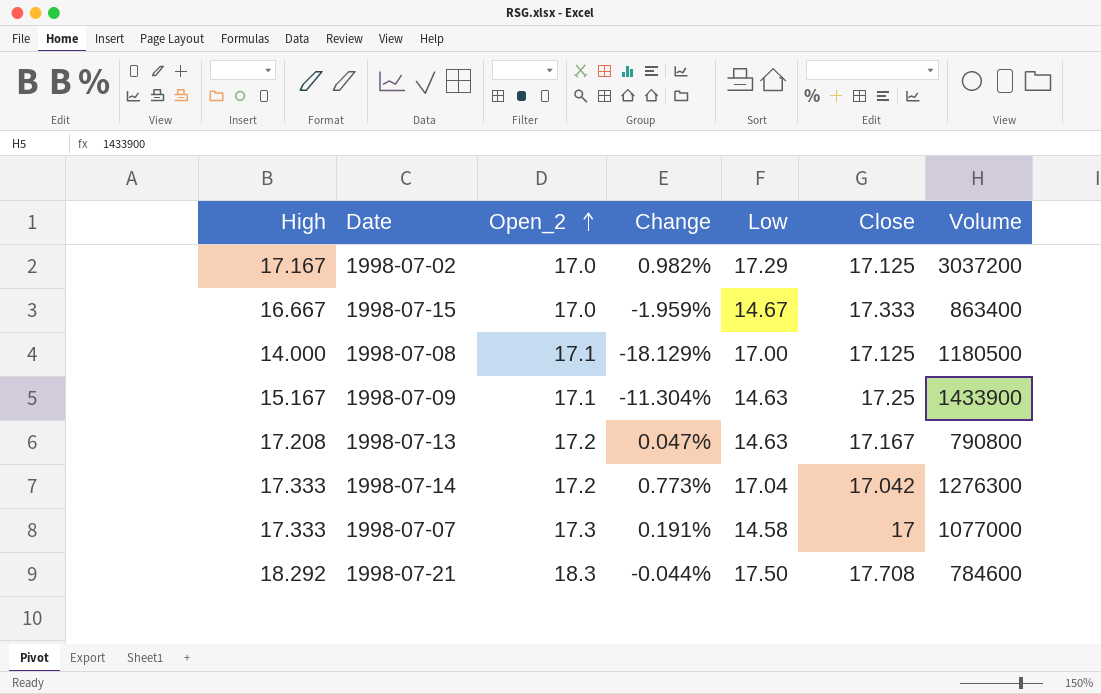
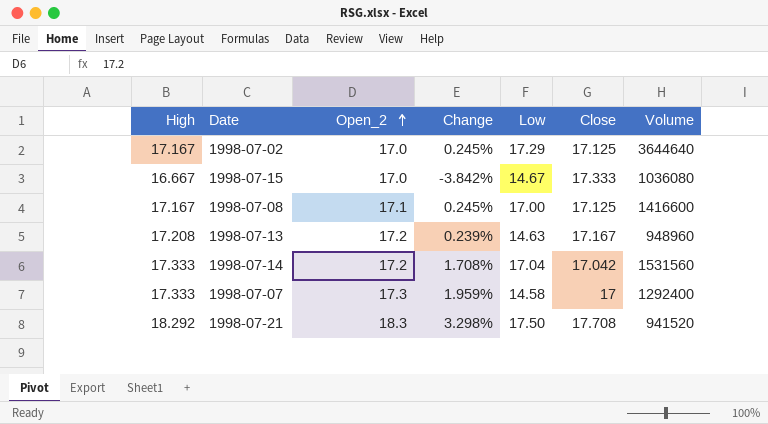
column Change | formula: ([High] - [Open_2]) / [Open_2] -> ([High] - [Close]) / [Close]
row 1998-07-09: 15.167 | 17.1 | -11.304% | 14.63 | 17.25 | 1433900 -> none
1998-07-02 | Volume: 3037200 -> 3644640
1998-07-15 | Volume: 863400 -> 1036080
1998-07-08 | High: 14.000 -> 17.167
1998-07-08 | Volume: 1180500 -> 1416600
1998-07-13 | Volume: 790800 -> 948960
1998-07-14 | Volume: 1276300 -> 1531560
1998-07-07 | Volume: 1077000 -> 1292400
1998-07-21 | Volume: 784600 -> 941520

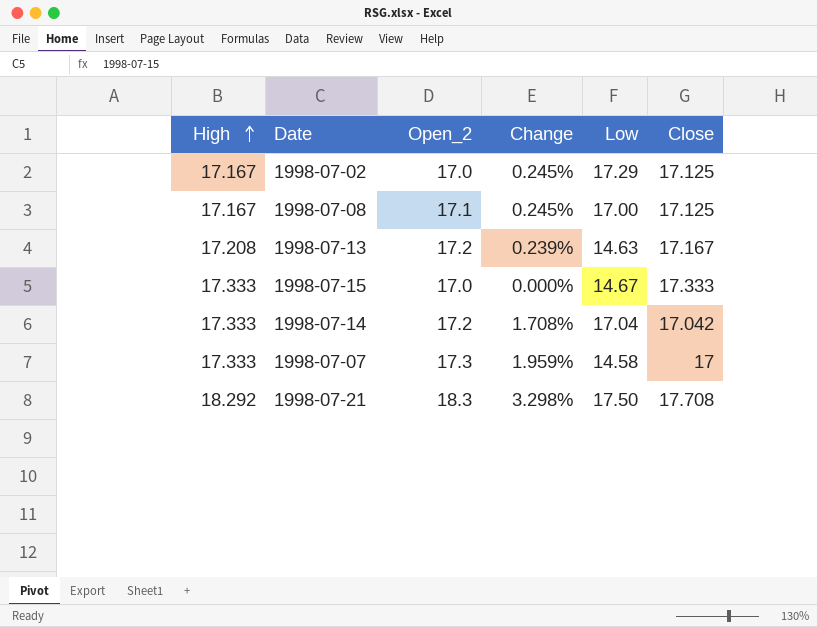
row order: Open_2 ascending -> High ascending
column Volume | position: 7 -> none
1998-07-15 | High: 16.667 -> 17.333
1998-07-15 | Change: -3.842% -> 0.000%

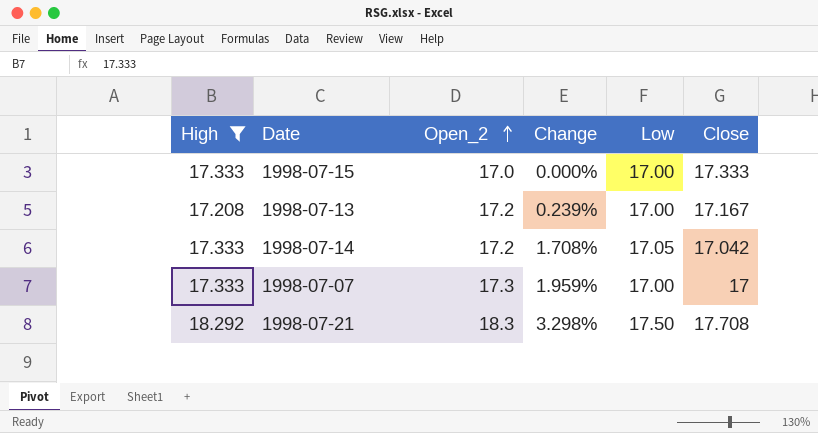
filter: none -> High != 17.167
row order: High ascending -> Open_2 ascending
1998-07-15 | Low: 14.67 -> 17.00
1998-07-13 | Low: 14.63 -> 17.00
1998-07-14 | Low: 17.04 -> 17.05
1998-07-07 | Low: 14.58 -> 17.00

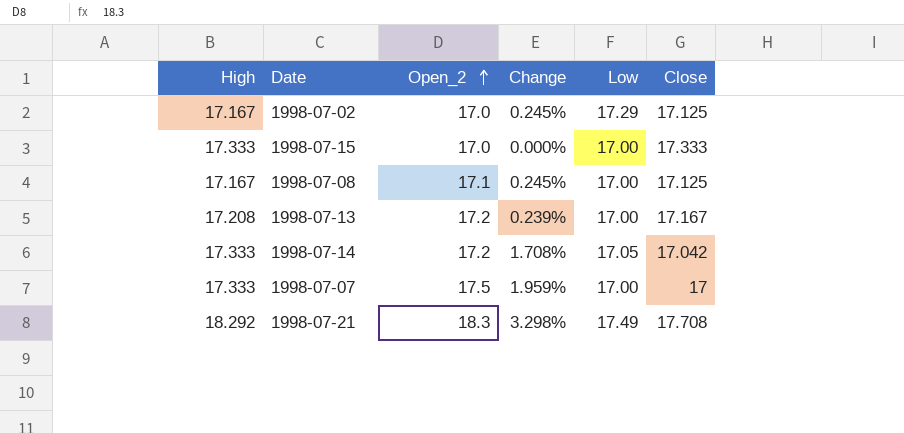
filter: High != 17.167 -> none
1998-07-07 | Open_2: 17.3 -> 17.5
1998-07-21 | Low: 17.50 -> 17.49

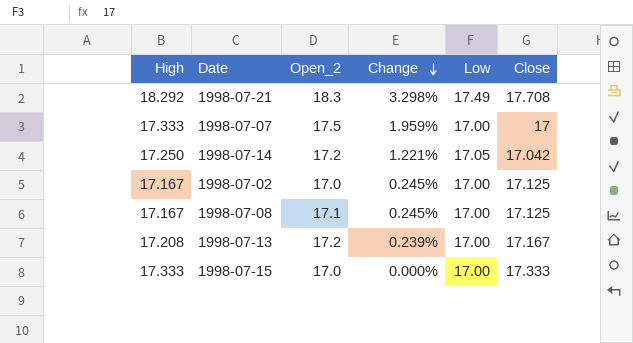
row order: Open_2 ascending -> Change descending
1998-07-14 | High: 17.333 -> 17.250
1998-07-14 | Change: 1.708% -> 1.221%
1998-07-02 | Low: 17.29 -> 17.00

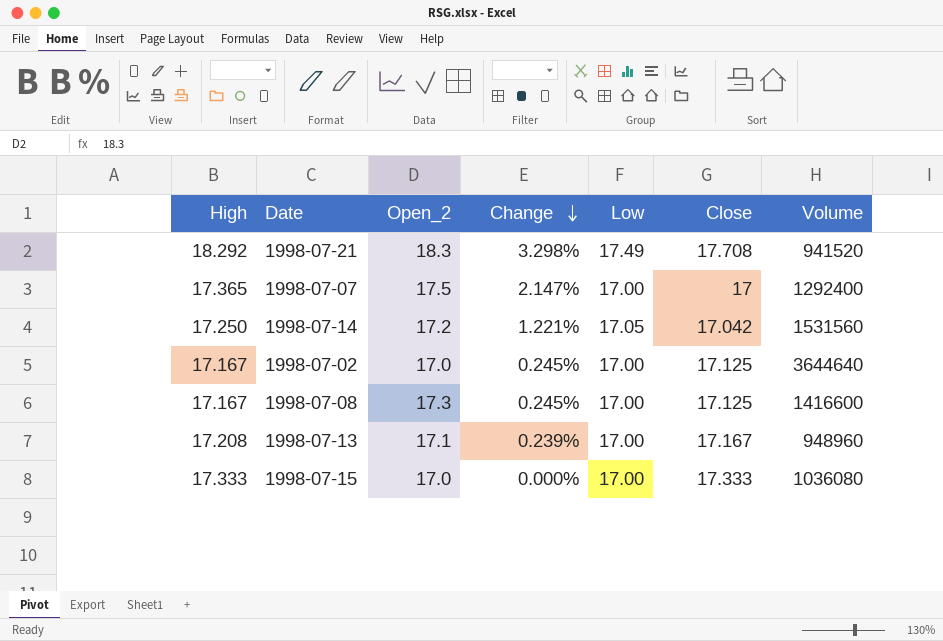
column Volume | position: none -> 7
1998-07-07 | High: 17.333 -> 17.365
1998-07-07 | Change: 1.959% -> 2.147%
1998-07-08 | Open_2: 17.1 -> 17.3
1998-07-13 | Open_2: 17.2 -> 17.1

